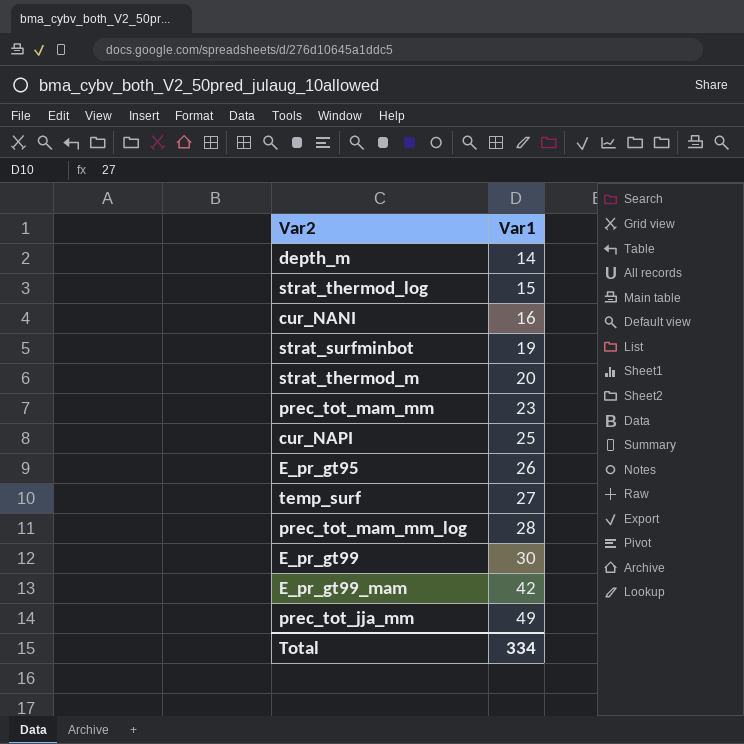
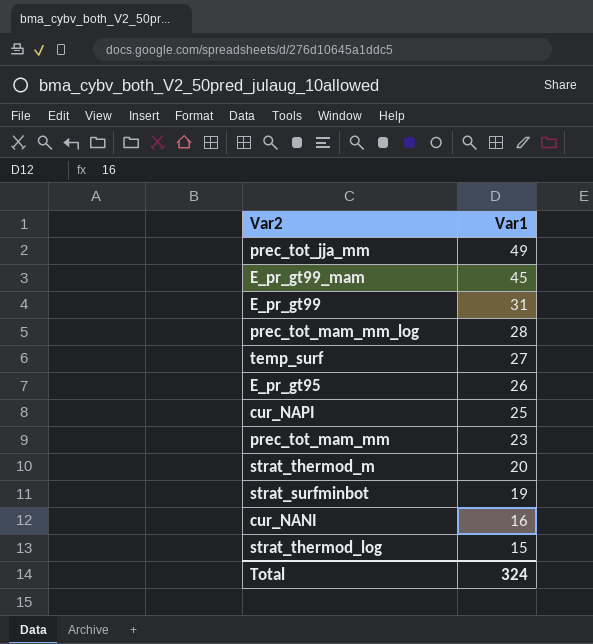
row order: Var1 ascending -> Var1 descending
row depth_m: 14 -> none
E_pr_gt99_mam | Var1: 42 -> 45
E_pr_gt99 | Var1: 30 -> 31
Total | Var1: 334 -> 324

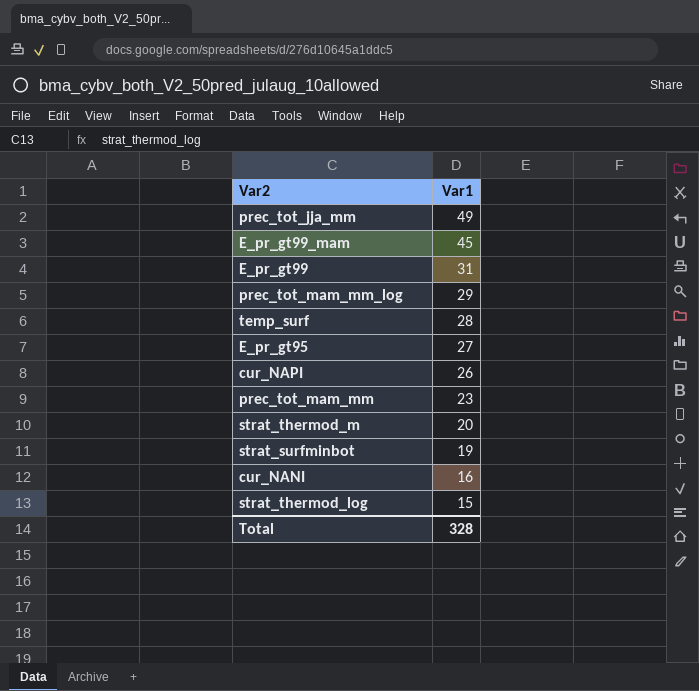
prec_tot_mam_mm_log | Var1: 28 -> 29
temp_surf | Var1: 27 -> 28
E_pr_gt95 | Var1: 26 -> 27
cur_NAPI | Var1: 25 -> 26
Total | Var1: 324 -> 328

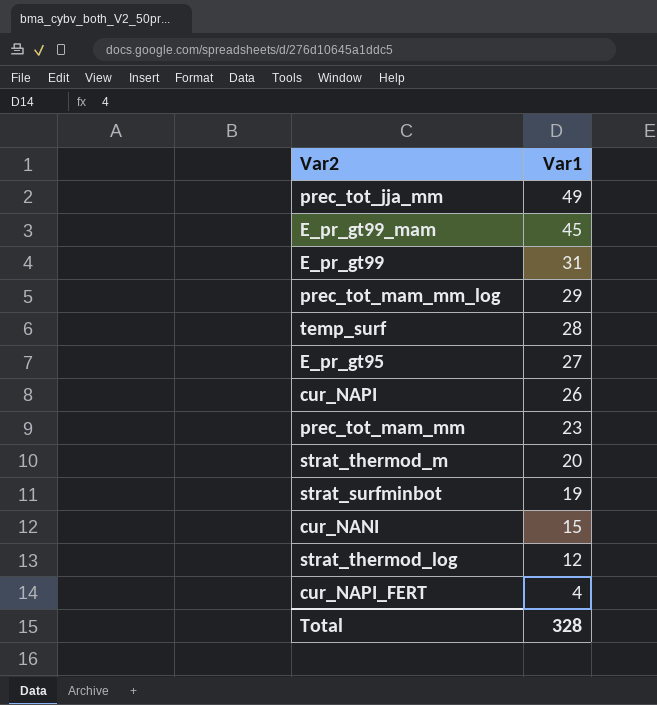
cur_NANI | Var1: 16 -> 15
strat_thermod_log | Var1: 15 -> 12
row cur_NAPI_FERT: none -> 4

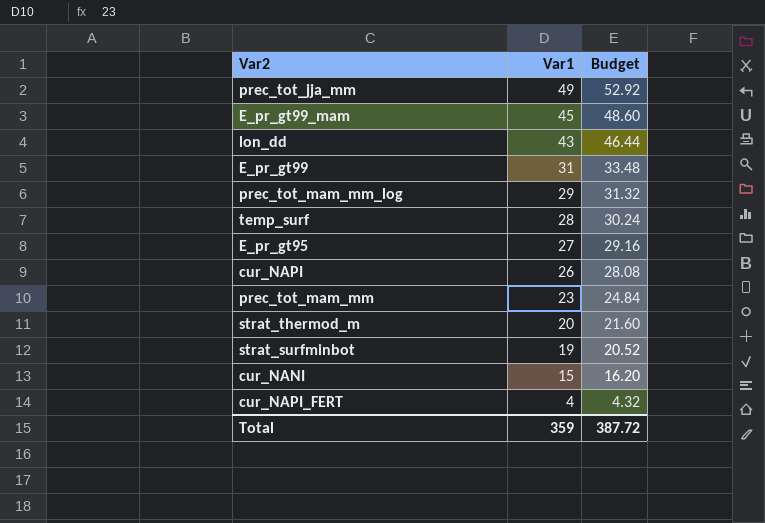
column Budget | formula: none -> [Var1] * 1.08
row strat_thermod_log: 12 -> none
row lon_dd: none -> 43 | 46.44
Total | Var1: 328 -> 359

